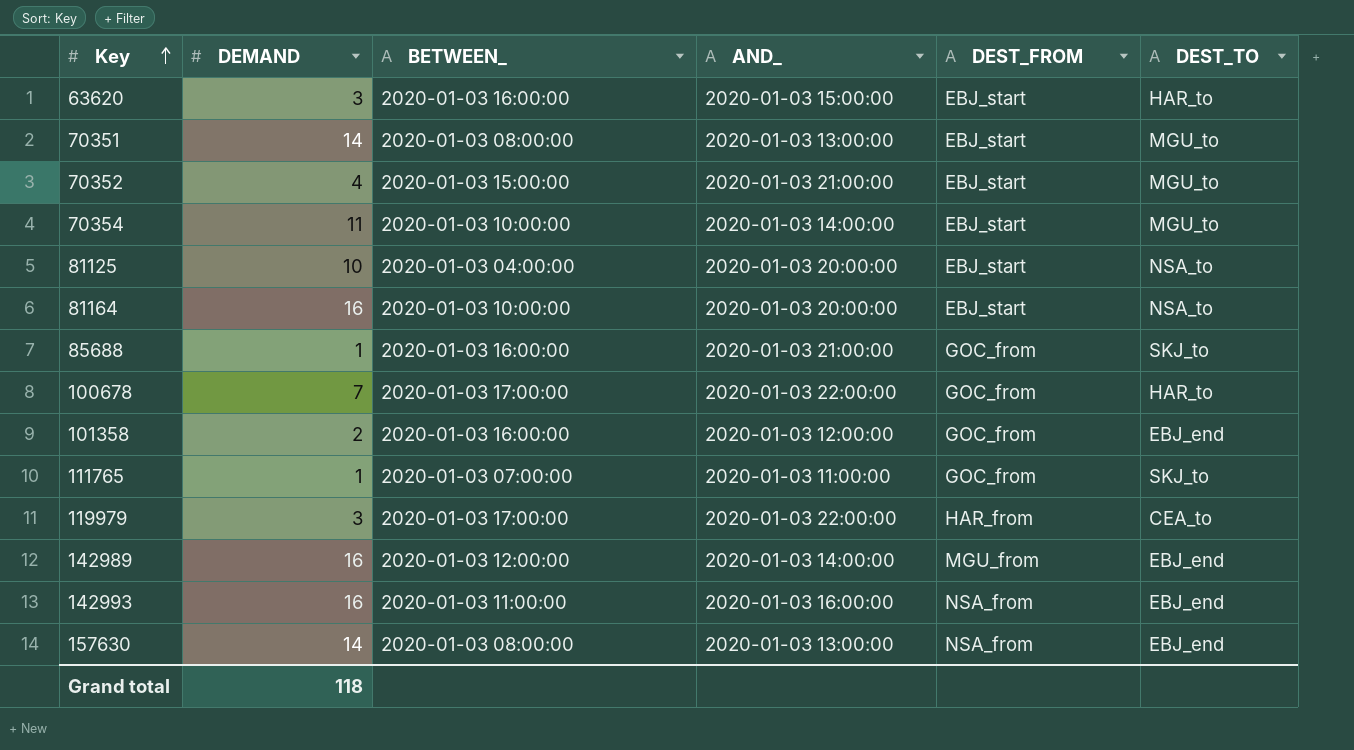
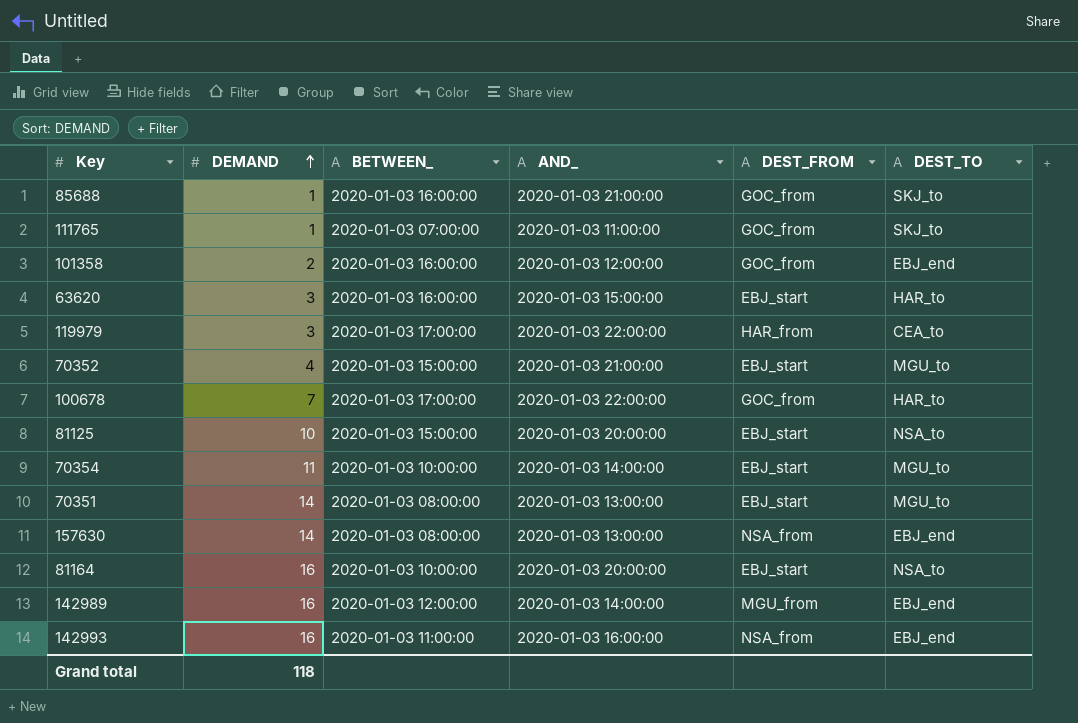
row order: Key ascending -> DEMAND ascending
81125 | BETWEEN_: 2020-01-03 04:00:00 -> 2020-01-03 15:00:00

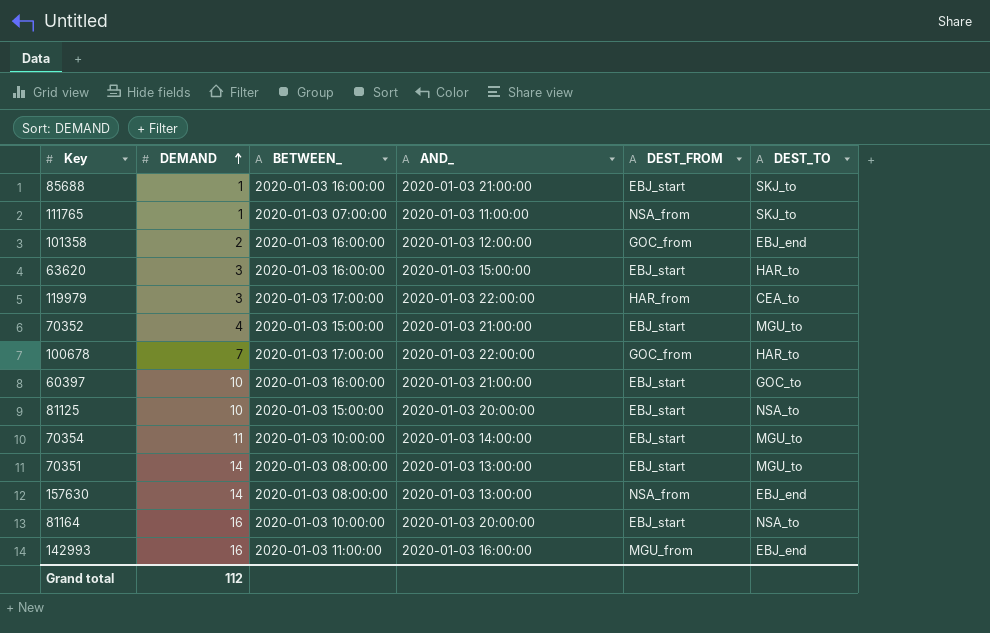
row 142989: 16 | 2020-01-03 12:00:00 | 2020-01-03 14:00:00 | MGU_from | EBJ_end -> none
85688 | DEST_FROM: GOC_from -> EBJ_start
111765 | DEST_FROM: GOC_from -> NSA_from
row 60397: none -> 10 | 2020-01-03 16:00:00 | 2020-01-03 21:00:00 | EBJ_start | GOC_to
142993 | DEST_FROM: NSA_from -> MGU_from
Grand total | DEMAND: 118 -> 112

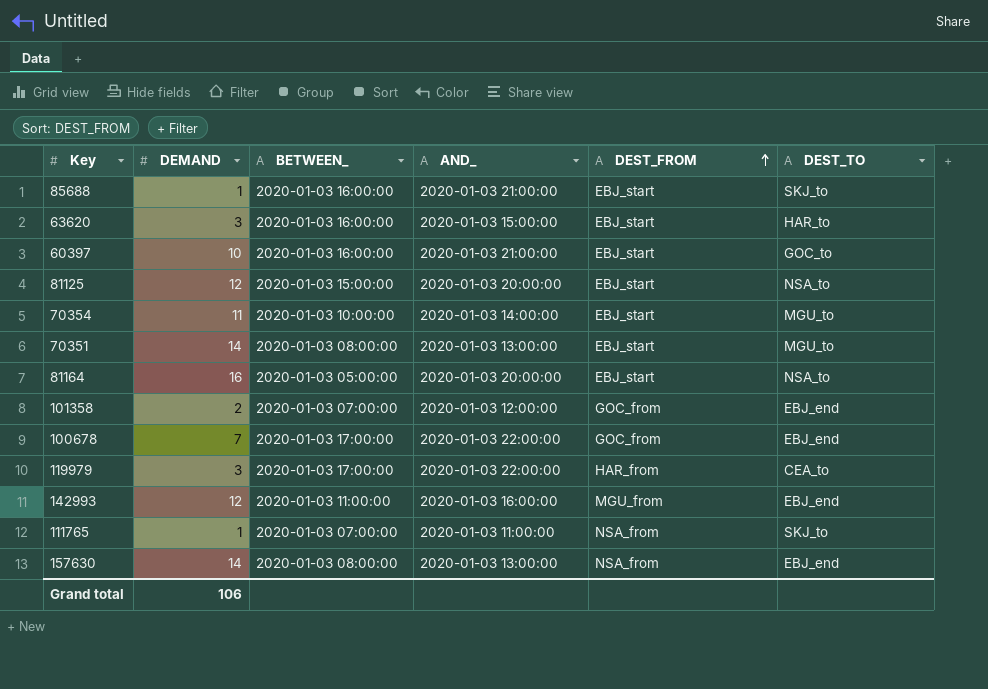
row order: DEMAND ascending -> DEST_FROM ascending
row 70352: 4 | 2020-01-03 15:00:00 | 2020-01-03 21:00:00 | EBJ_start | MGU_to -> none
81125 | DEMAND: 10 -> 12
81164 | BETWEEN_: 2020-01-03 10:00:00 -> 2020-01-03 05:00:00
101358 | BETWEEN_: 2020-01-03 16:00:00 -> 2020-01-03 07:00:00
100678 | DEST_TO: HAR_to -> EBJ_end
142993 | DEMAND: 16 -> 12
Grand total | DEMAND: 112 -> 106

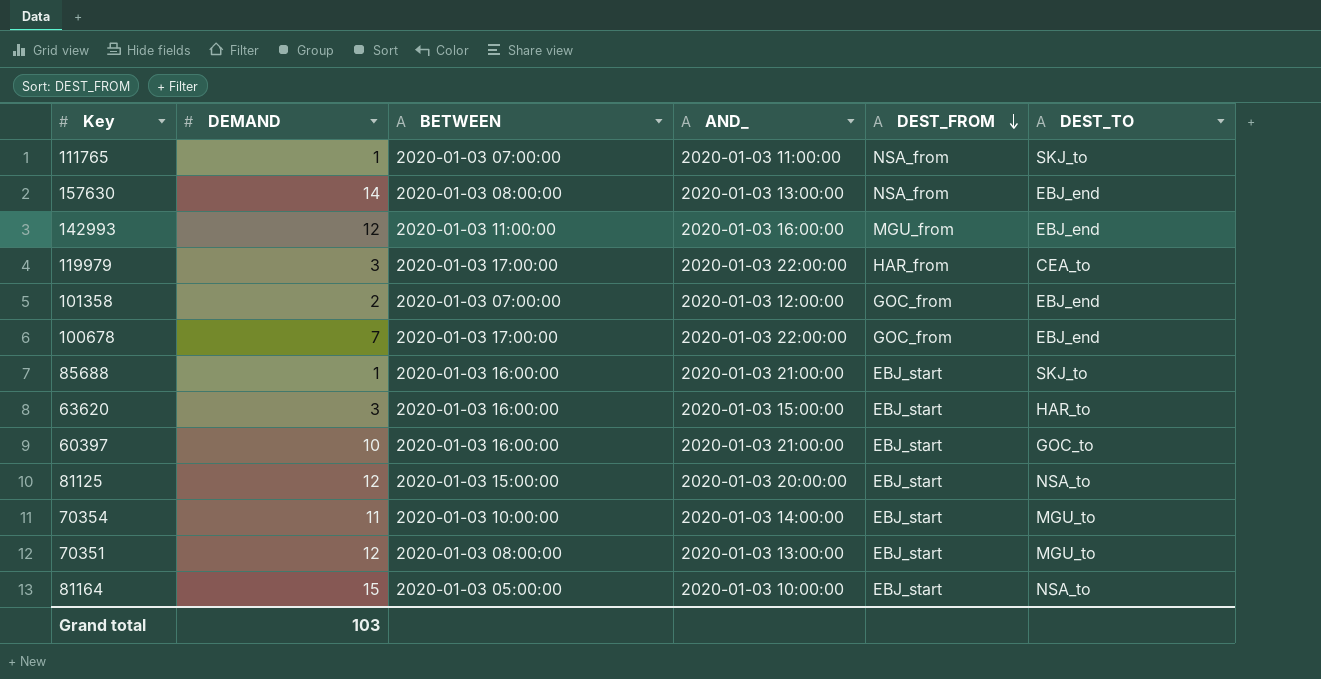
row order: DEST_FROM ascending -> DEST_FROM descending
column name: BETWEEN_ -> BETWEEN
70351 | DEMAND: 14 -> 12
81164 | DEMAND: 16 -> 15
81164 | AND_: 2020-01-03 20:00:00 -> 2020-01-03 10:00:00
Grand total | DEMAND: 106 -> 103

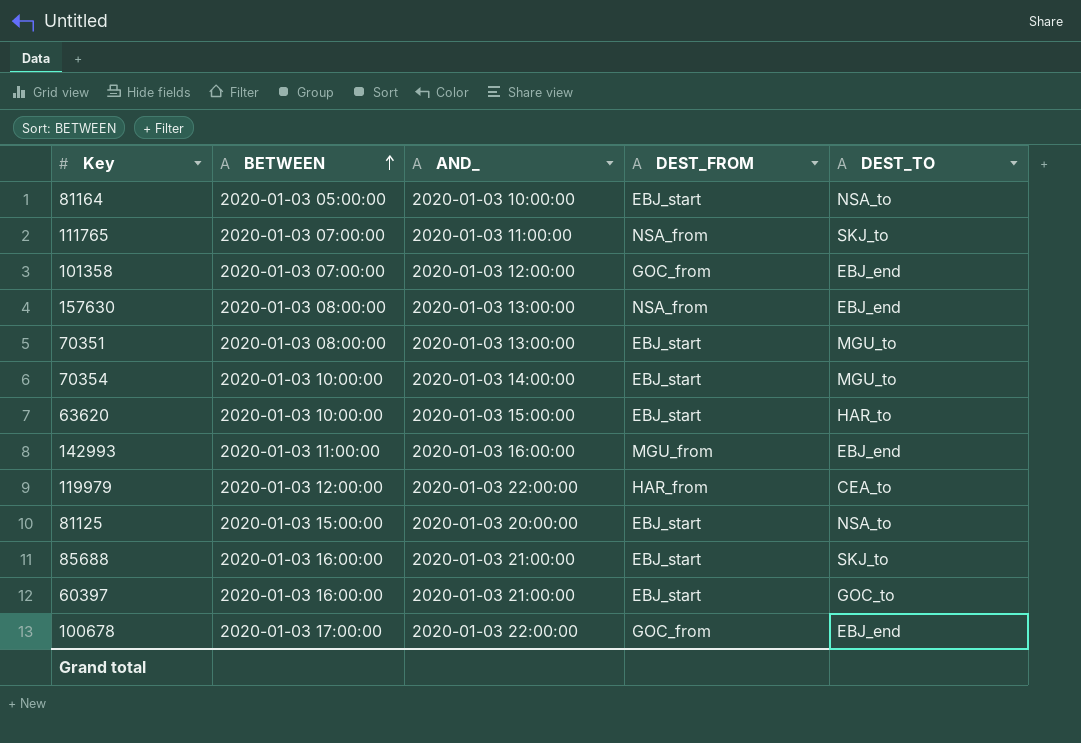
row order: DEST_FROM descending -> BETWEEN ascending
column DEMAND | position: 2 -> none
63620 | BETWEEN: 2020-01-03 16:00:00 -> 2020-01-03 10:00:00
119979 | BETWEEN: 2020-01-03 17:00:00 -> 2020-01-03 12:00:00

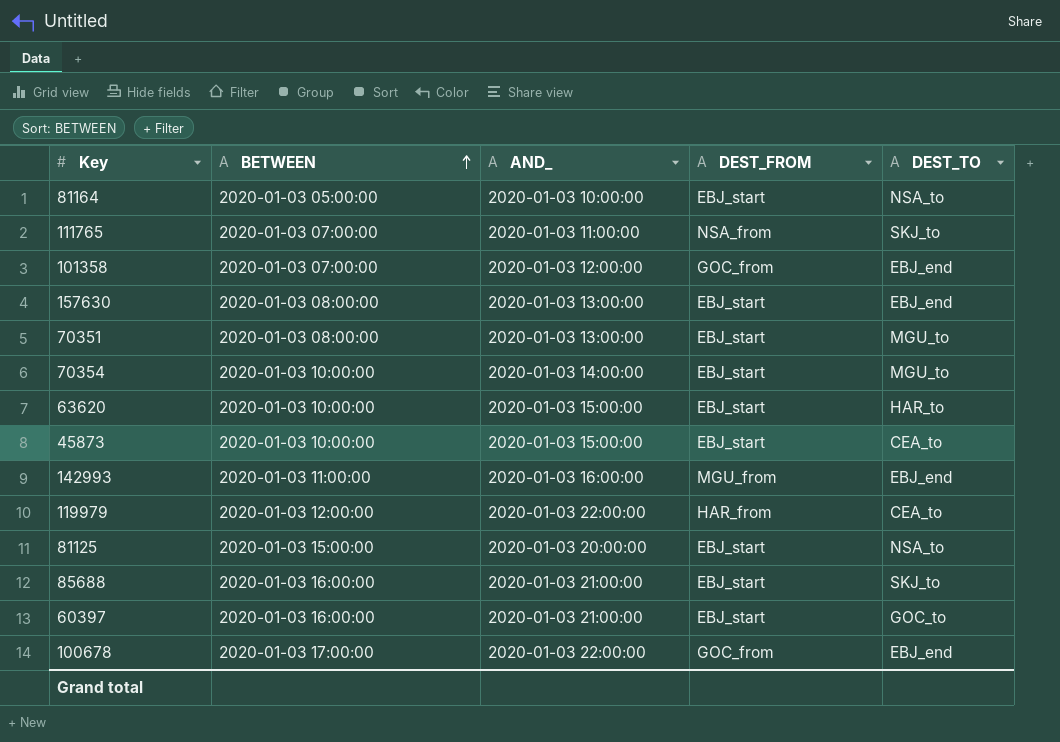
157630 | DEST_FROM: NSA_from -> EBJ_start
row 45873: none -> 2020-01-03 10:00:00 | 2020-01-03 15:00:00 | EBJ_start | CEA_to

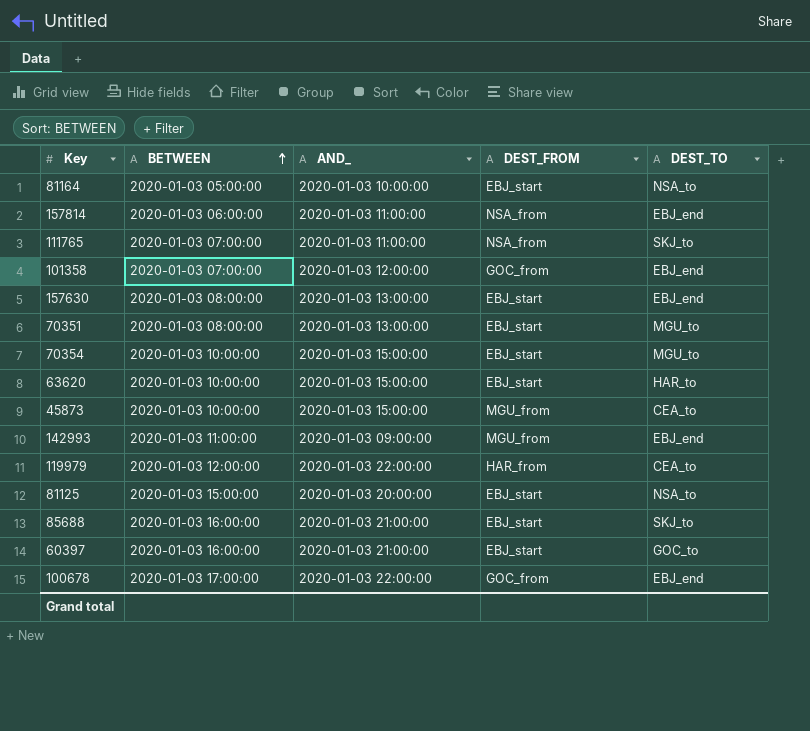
row 157814: none -> 2020-01-03 06:00:00 | 2020-01-03 11:00:00 | NSA_from | EBJ_end
70354 | AND_: 2020-01-03 14:00:00 -> 2020-01-03 15:00:00
45873 | DEST_FROM: EBJ_start -> MGU_from
142993 | AND_: 2020-01-03 16:00:00 -> 2020-01-03 09:00:00

